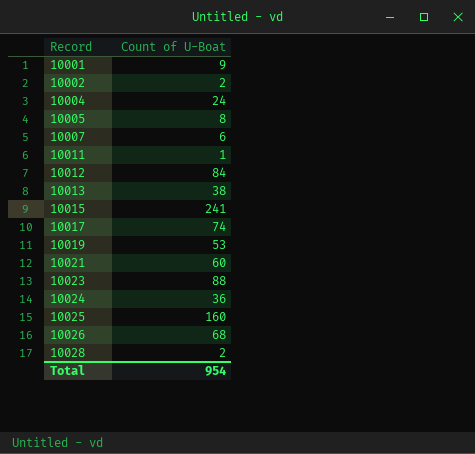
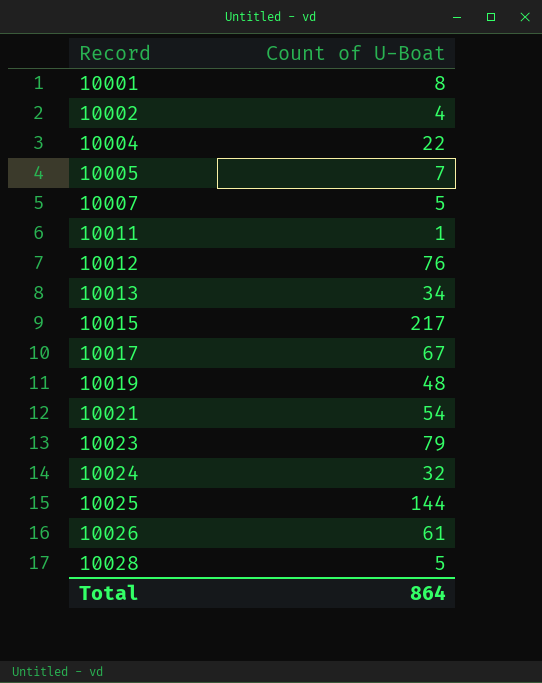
10001 | Count of U-Boat: 9 -> 8
10002 | Count of U-Boat: 2 -> 4
10004 | Count of U-Boat: 24 -> 22
10005 | Count of U-Boat: 8 -> 7
10007 | Count of U-Boat: 6 -> 5
10012 | Count of U-Boat: 84 -> 76
10013 | Count of U-Boat: 38 -> 34
10015 | Count of U-Boat: 241 -> 217
10017 | Count of U-Boat: 74 -> 67
10019 | Count of U-Boat: 53 -> 48
10021 | Count of U-Boat: 60 -> 54
10023 | Count of U-Boat: 88 -> 79
10024 | Count of U-Boat: 36 -> 32
10025 | Count of U-Boat: 160 -> 144
10026 | Count of U-Boat: 68 -> 61
10028 | Count of U-Boat: 2 -> 5
Total | Count of U-Boat: 954 -> 864

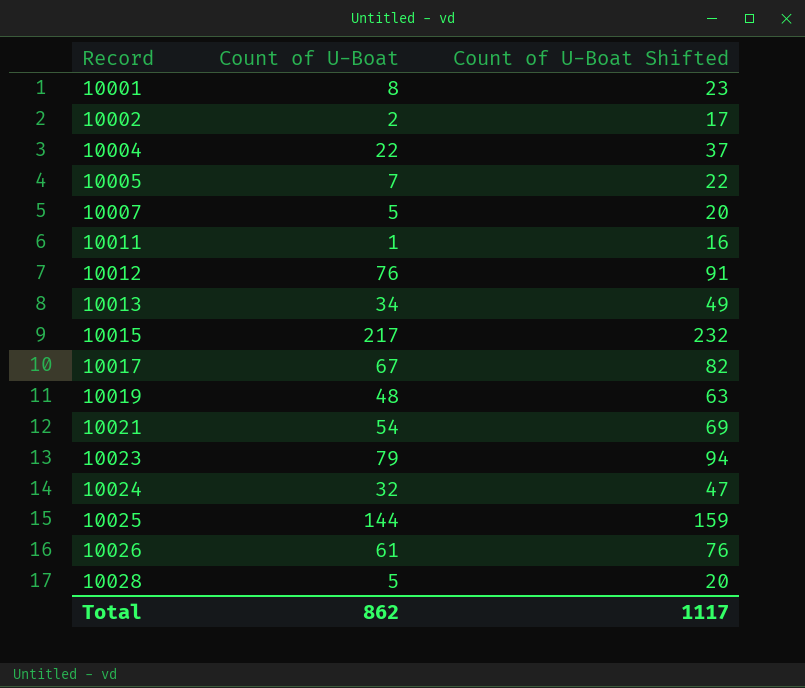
column Count of U-Boat Shifted | formula: none -> [Count of U-Boat] + 15
10002 | Count of U-Boat: 4 -> 2
Total | Count of U-Boat: 864 -> 862

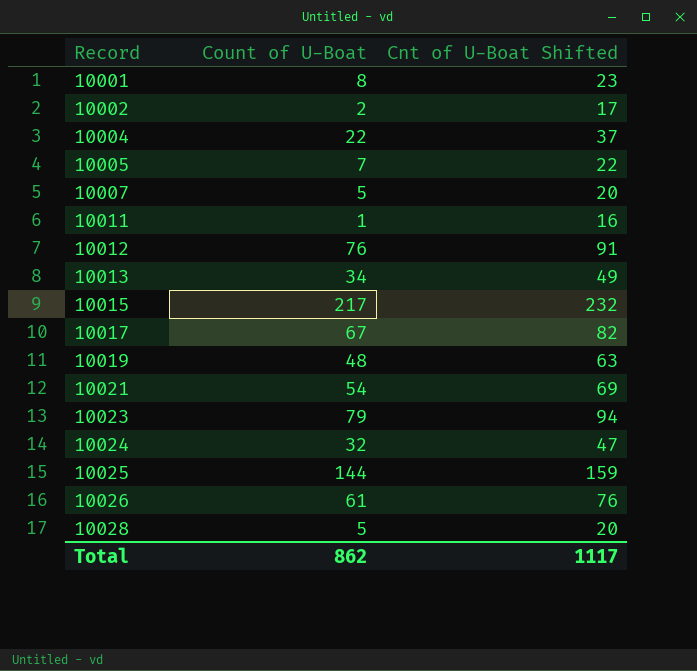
column name: Count of U-Boat Shifted -> Cnt of U-Boat Shifted

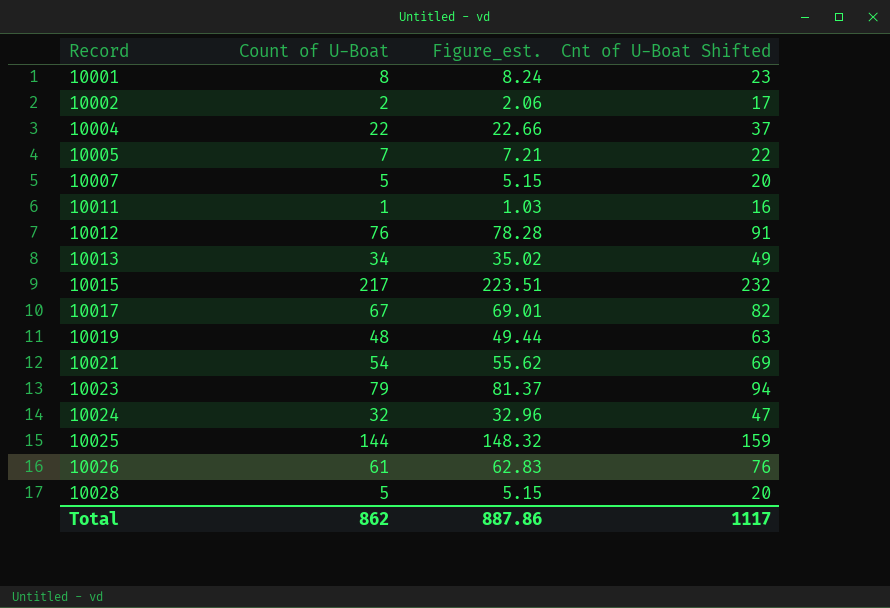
column Figure_est. | formula: none -> [Count of U-Boat] * 1.03

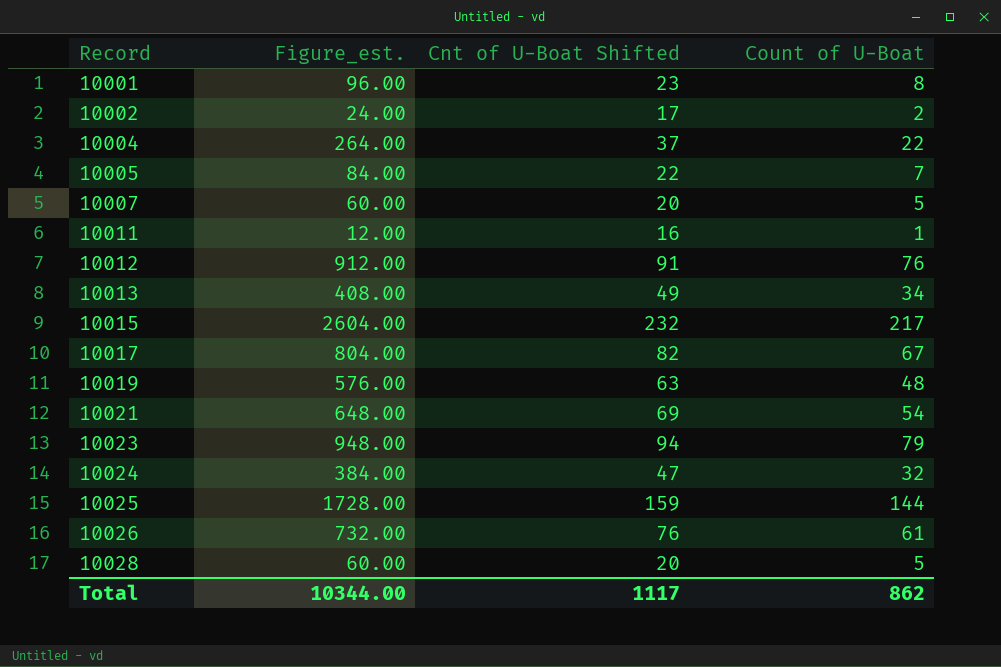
column Figure_est. | formula: [Count of U-Boat] * 1.03 -> [Count of U-Boat] * 12
column Count of U-Boat | position: 2 -> 4
Total | Figure_est.: 887.86 -> 10344.00

